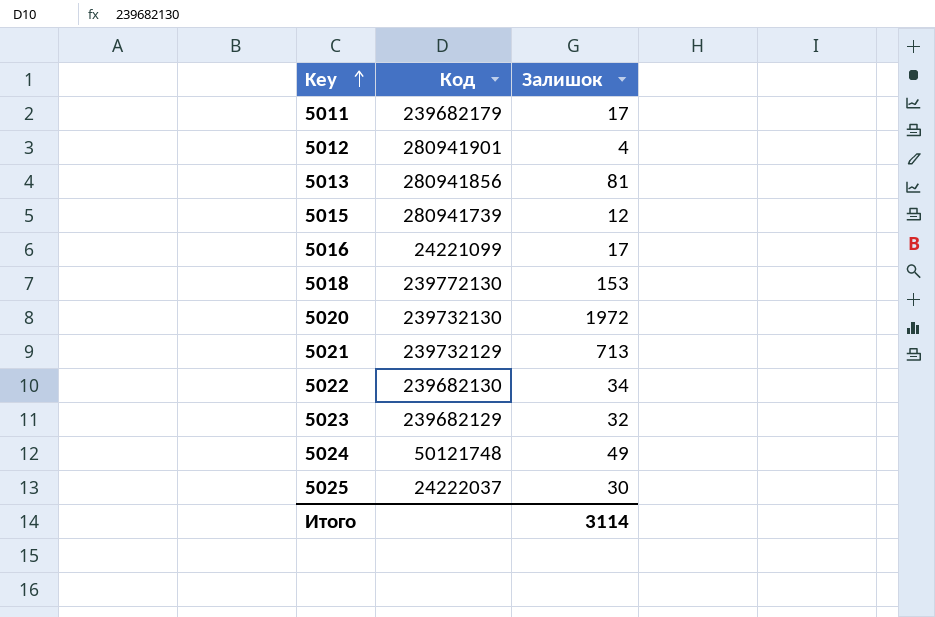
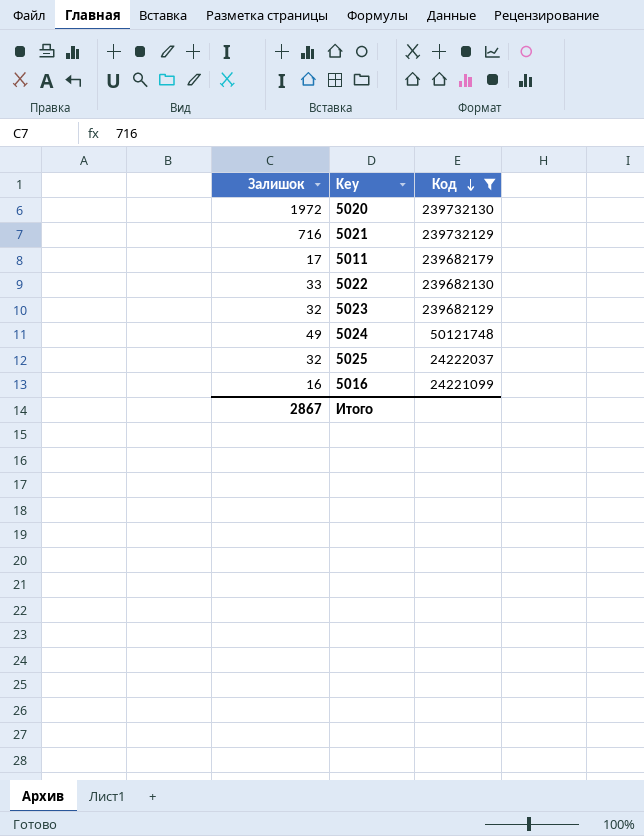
filter: none -> Код <= 239732130
row order: Key ascending -> Код descending
column Залишок | position: 3 -> 1
5021 | Залишок: 713 -> 716
5022 | Залишок: 34 -> 33
5025 | Залишок: 30 -> 32
5016 | Залишок: 17 -> 16
Итого | Залишок: 3114 -> 2867

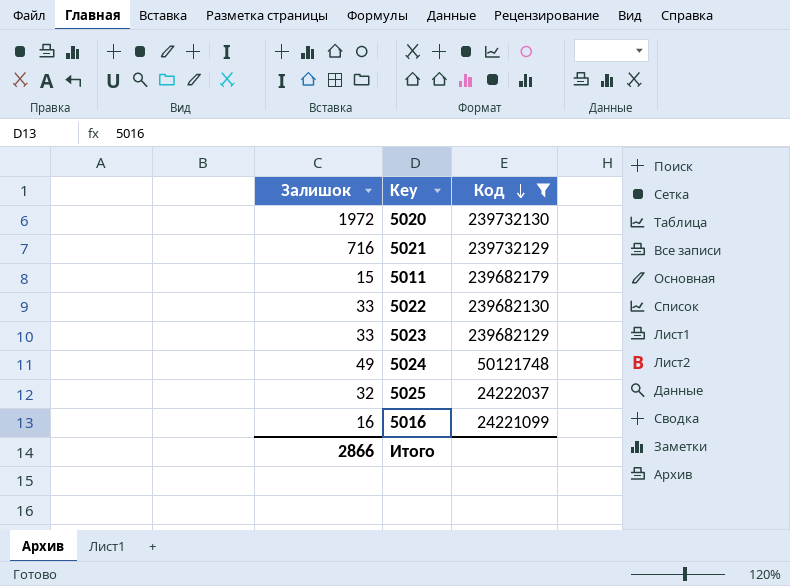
5011 | Залишок: 17 -> 15
5023 | Залишок: 32 -> 33
Итого | Залишок: 2867 -> 2866

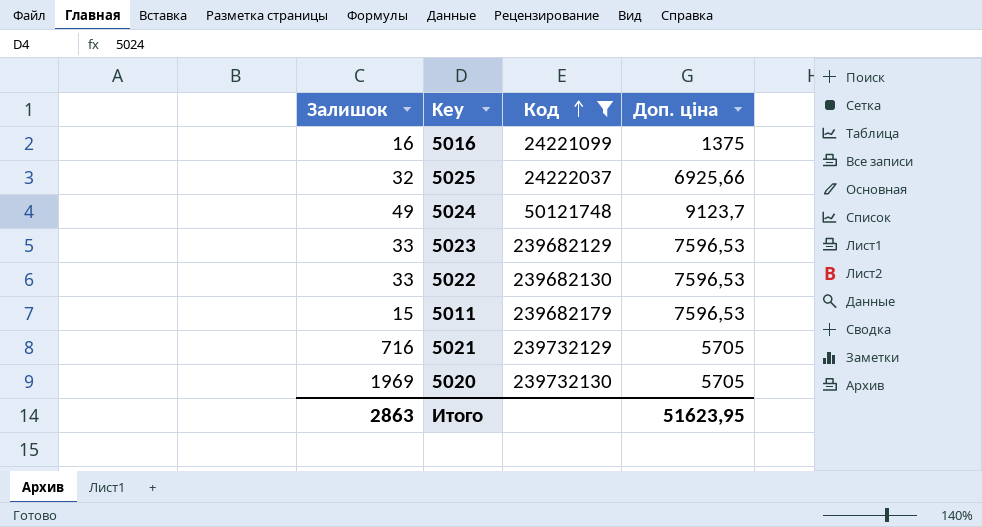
row order: Код descending -> Код ascending
column Доп. ціна | position: none -> 4
5020 | Залишок: 1972 -> 1969
Итого | Залишок: 2866 -> 2863

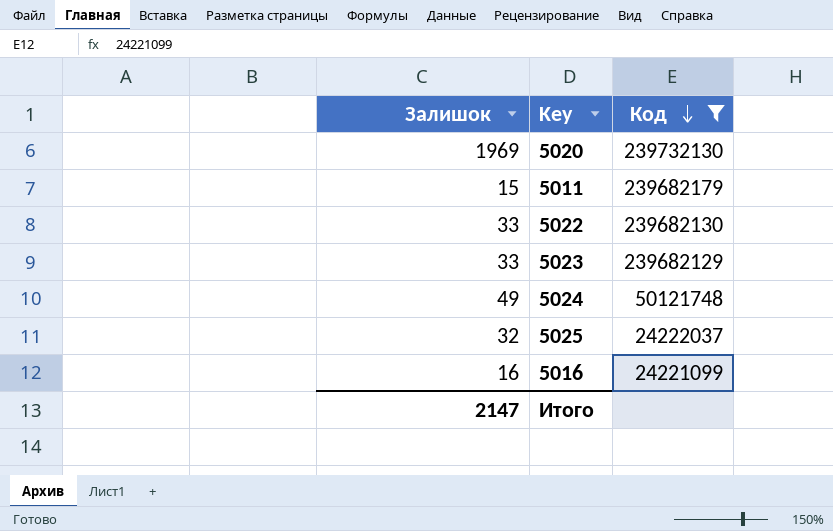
row order: Код ascending -> Код descending
column Доп. ціна | position: 4 -> none
row 5021: 716 | 239732129 | 5705 -> none
Итого | Залишок: 2863 -> 2147

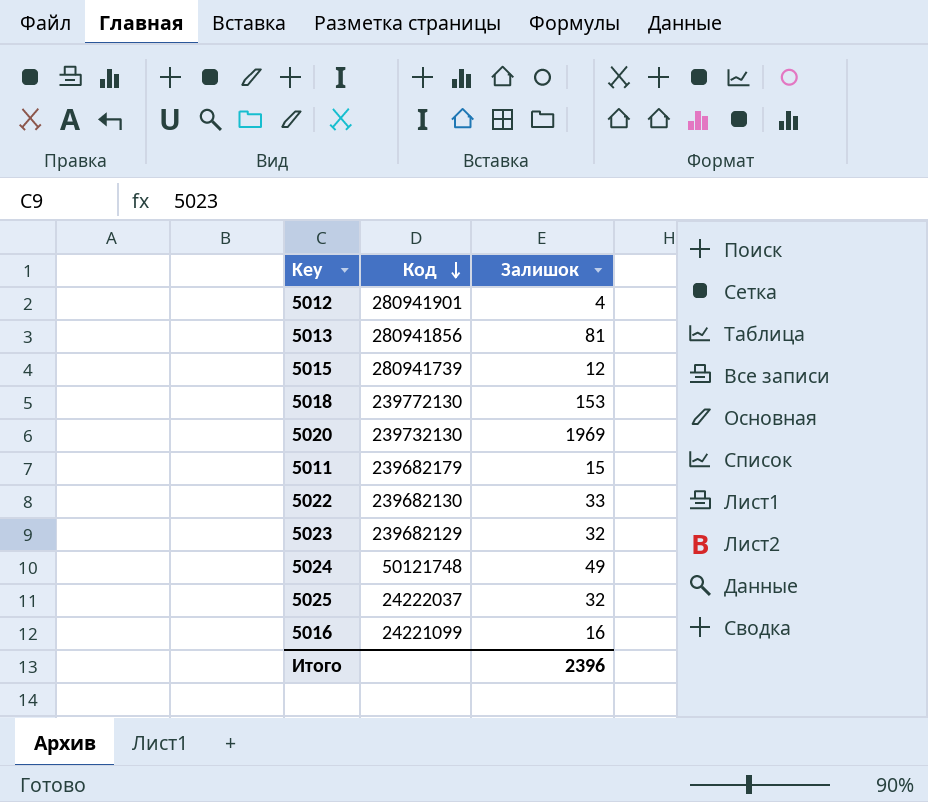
filter: Код <= 239732130 -> none
column Залишок | position: 1 -> 3
5023 | Залишок: 33 -> 32
Итого | Залишок: 2147 -> 2396

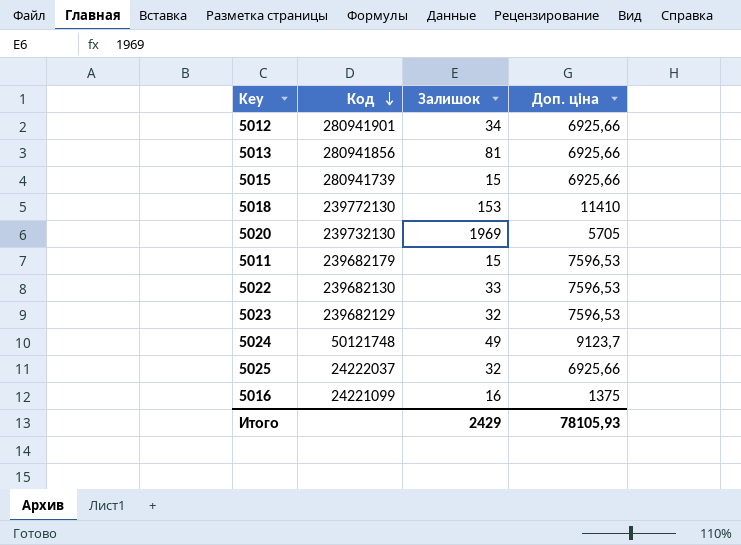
column Доп. ціна | position: none -> 4
5012 | Залишок: 4 -> 34
5015 | Залишок: 12 -> 15
Итого | Залишок: 2396 -> 2429

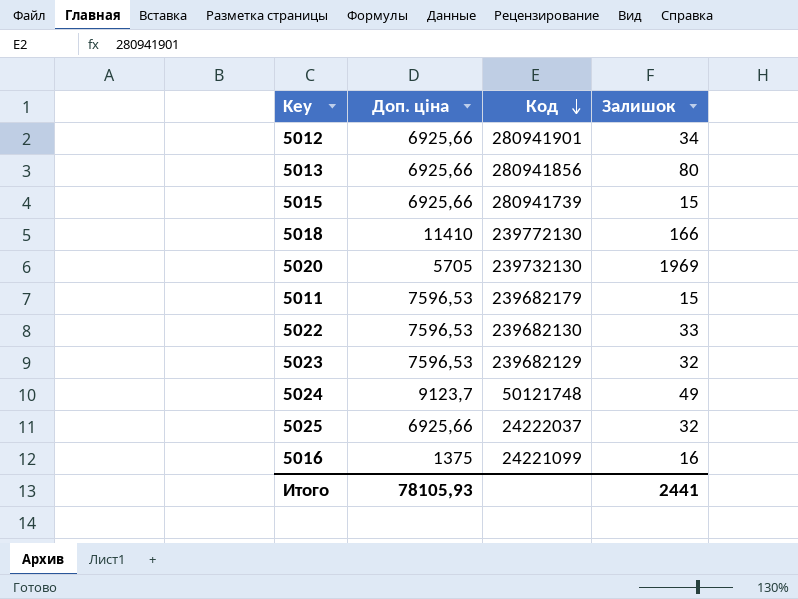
column Доп. ціна | position: 4 -> 2
5013 | Залишок: 81 -> 80
5018 | Залишок: 153 -> 166
Итого | Залишок: 2429 -> 2441

